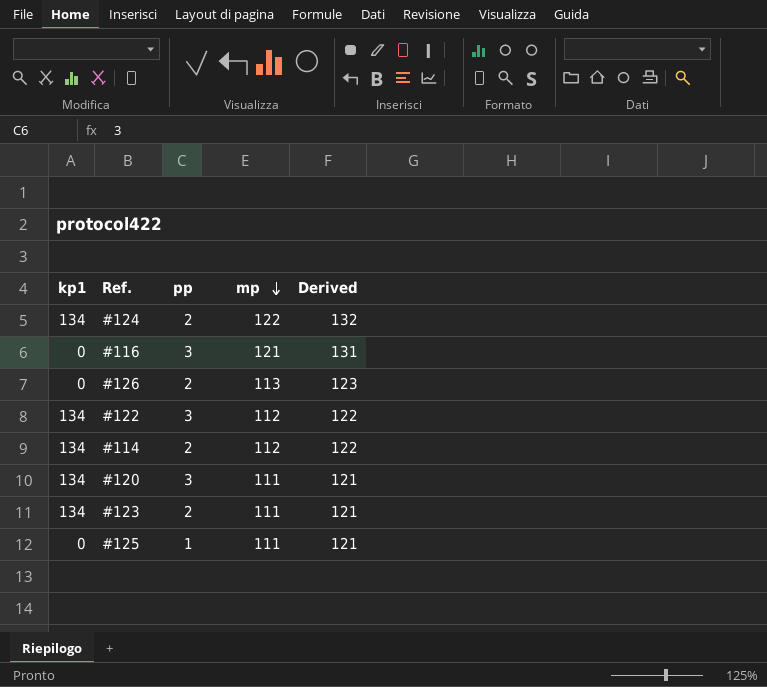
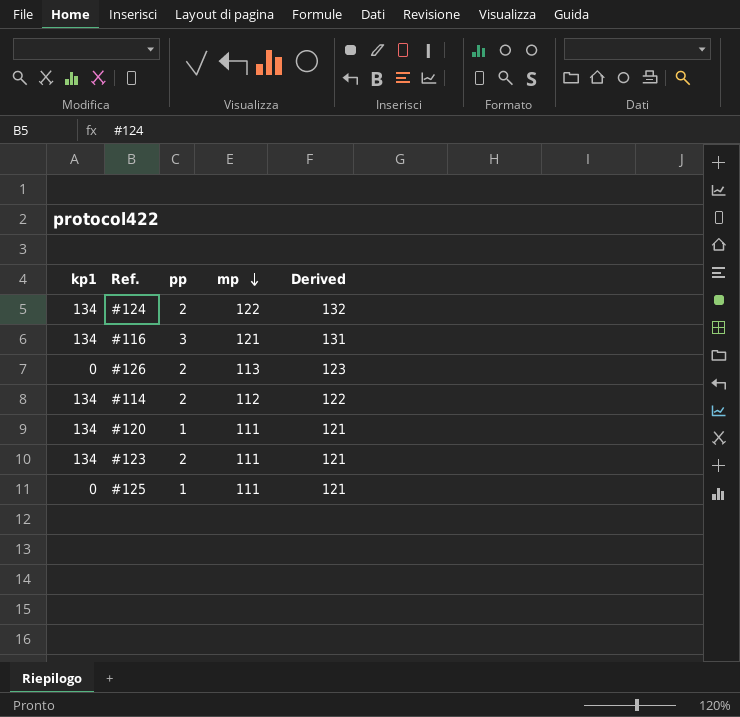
row #122: 134 | 3 | 112 | 122 -> none
#116 | kp1: 0 -> 134
#120 | pp: 3 -> 1

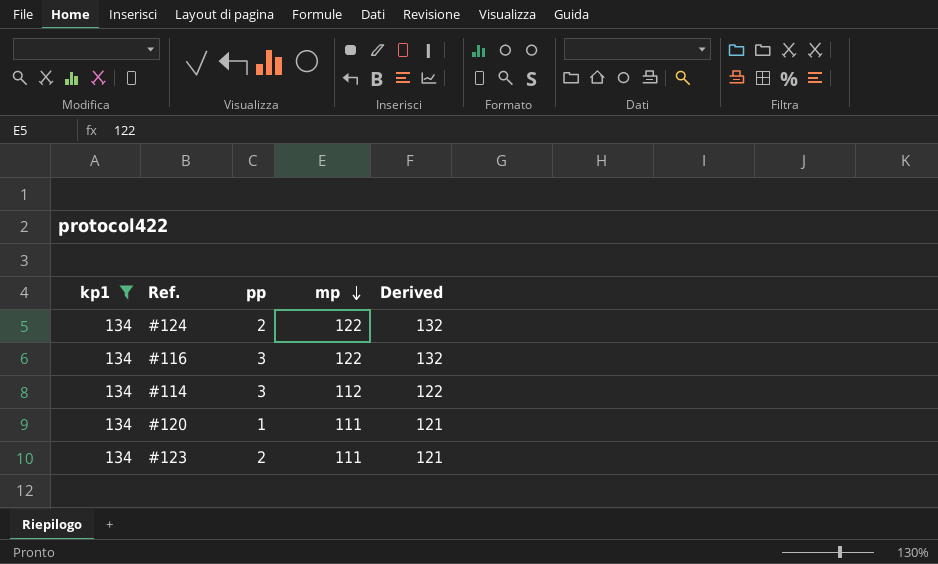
filter: none -> kp1 = 134
#116 | mp: 121 -> 122
#116 | Derived: 131 -> 132
#114 | pp: 2 -> 3

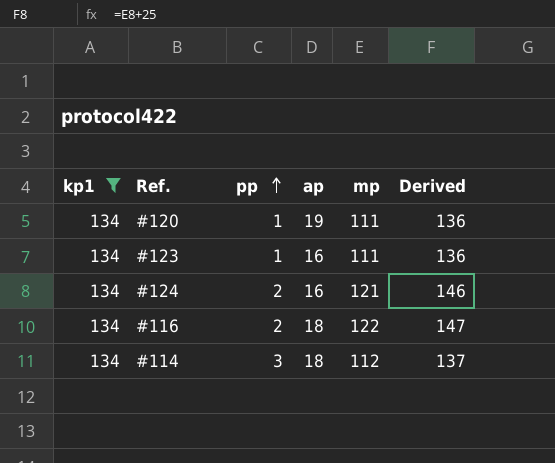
row order: mp descending -> pp ascending
column ap | position: none -> 4
column Derived | formula: [mp] + 10 -> [mp] + 25
#123 | pp: 2 -> 1
#124 | mp: 122 -> 121
#116 | pp: 3 -> 2

